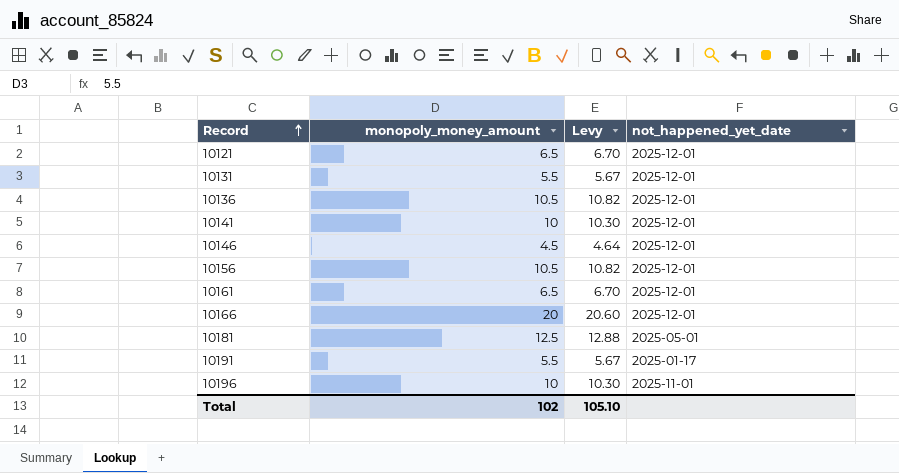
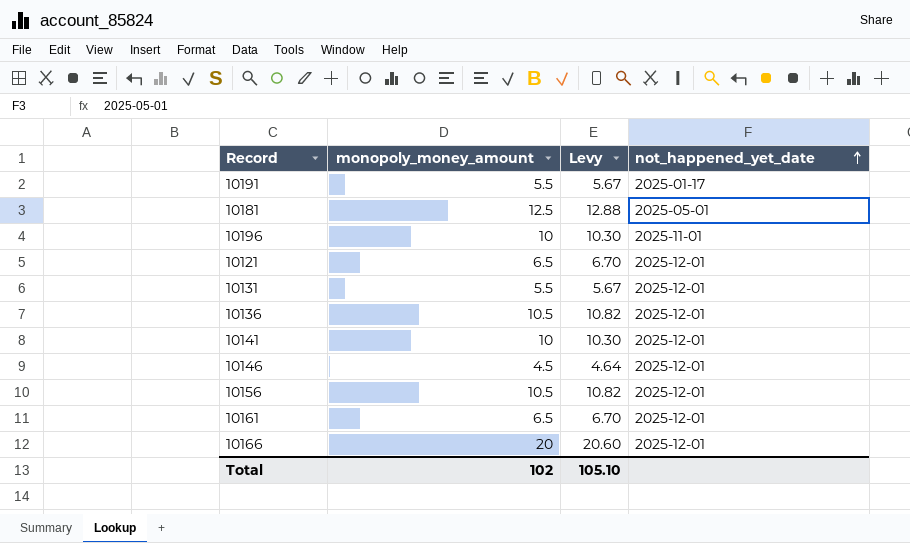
row order: Record ascending -> not_happened_yet_date ascending

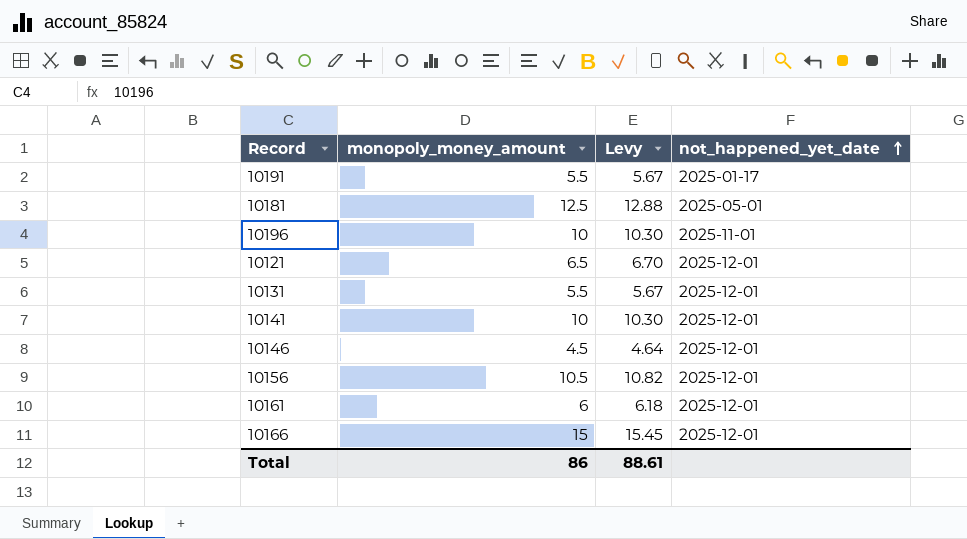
row 10136: 10.5 | 10.82 | 2025-12-01 -> none
10161 | monopoly_money_amount: 6.5 -> 6
10161 | Levy: 6.70 -> 6.18
10166 | monopoly_money_amount: 20 -> 15
10166 | Levy: 20.60 -> 15.45
Total | monopoly_money_amount: 102 -> 86
Total | Levy: 105.10 -> 88.61

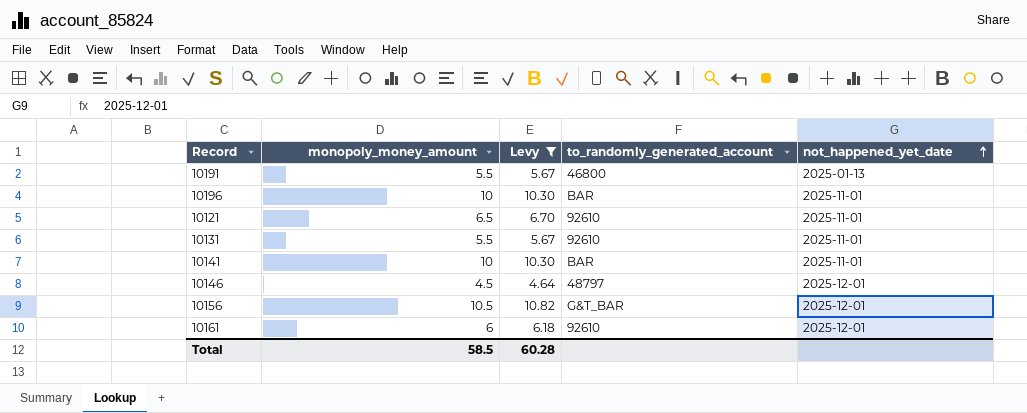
filter: none -> Levy <= 10.82
column to_randomly_generated_account | position: none -> 4
10191 | not_happened_yet_date: 2025-01-17 -> 2025-01-13
10121 | not_happened_yet_date: 2025-12-01 -> 2025-11-01
10131 | not_happened_yet_date: 2025-12-01 -> 2025-11-01
10141 | not_happened_yet_date: 2025-12-01 -> 2025-11-01
Total | monopoly_money_amount: 86 -> 58.5
Total | Levy: 88.61 -> 60.28

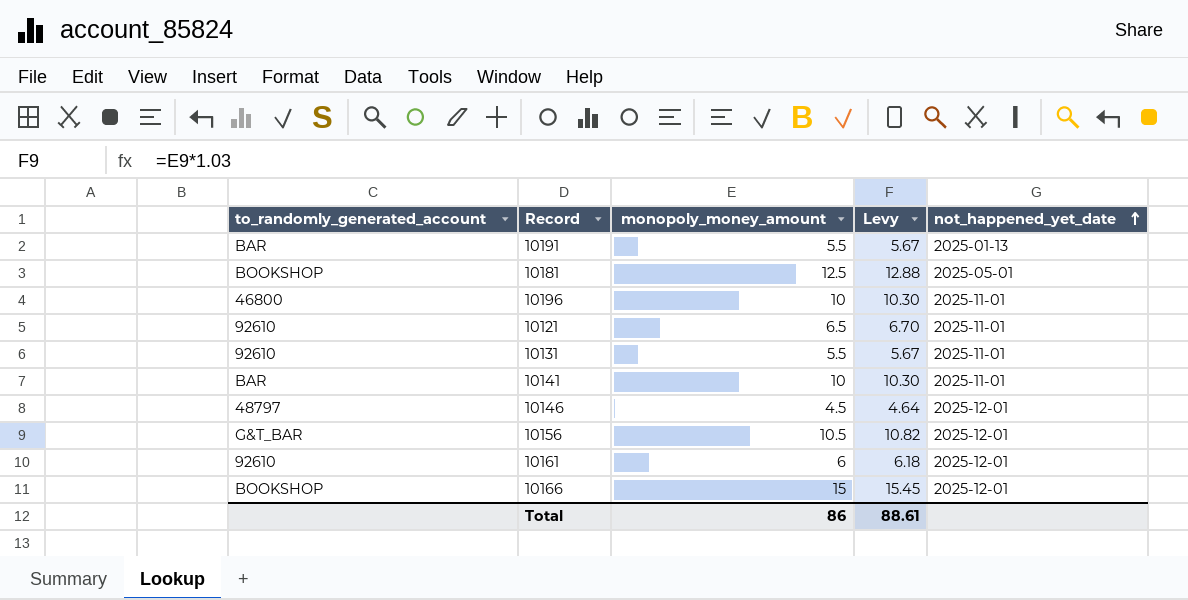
filter: Levy <= 10.82 -> none
column to_randomly_generated_account | position: 4 -> 1
10191 | to_randomly_generated_account: 46800 -> BAR
10196 | to_randomly_generated_account: BAR -> 46800
Total | monopoly_money_amount: 58.5 -> 86
Total | Levy: 60.28 -> 88.61

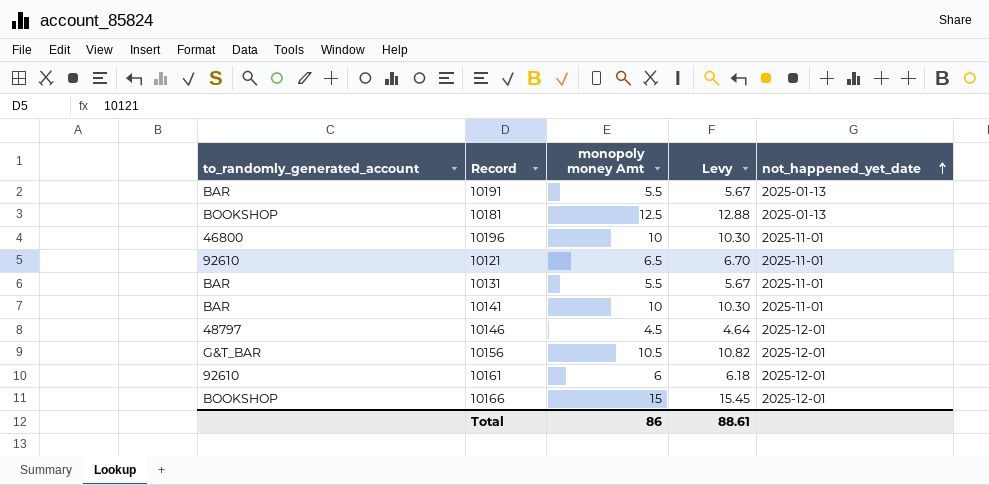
column name: monopoly_money_amount -> monopoly money Amt
10181 | not_happened_yet_date: 2025-05-01 -> 2025-01-13
10131 | to_randomly_generated_account: 92610 -> BAR

